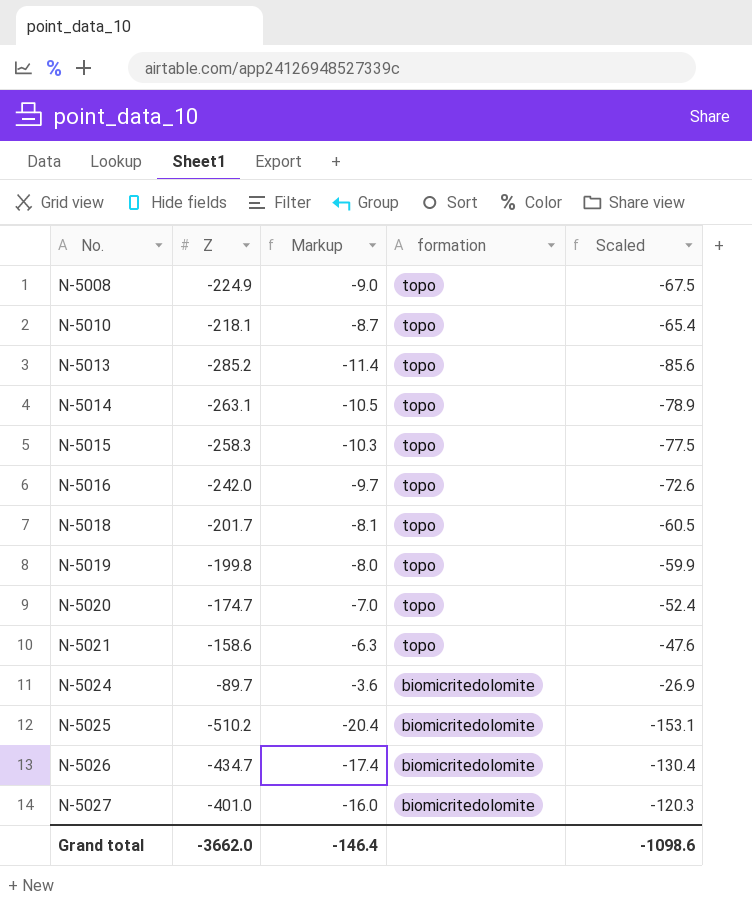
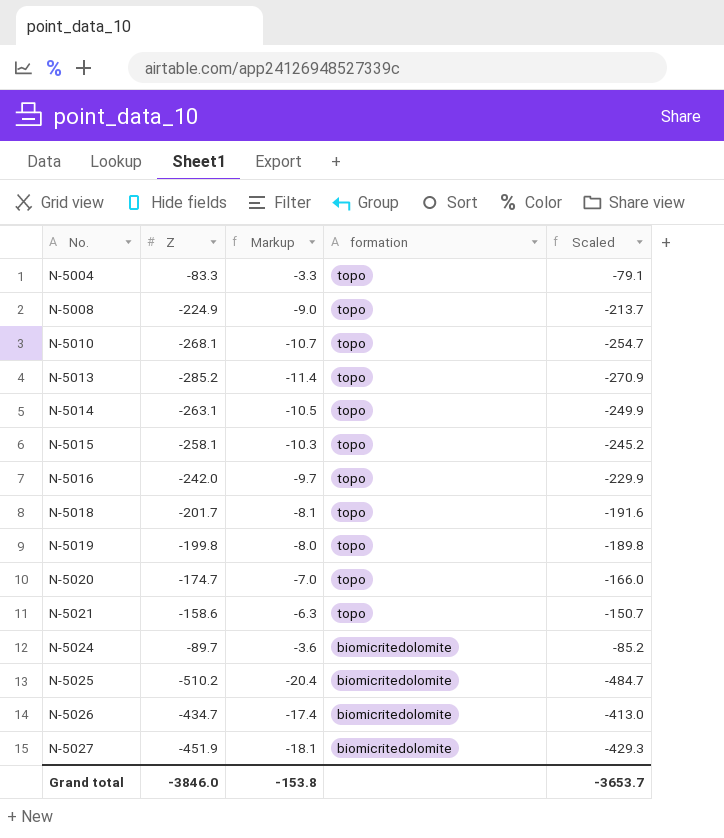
column Scaled | formula: [Z] * 0.3 -> [Z] * 0.95
row N-5004: none -> -83.3 | -3.3 | topo | -79.1
N-5010 | Z: -218.1 -> -268.1
N-5010 | Markup: -8.7 -> -10.7
N-5015 | Z: -258.3 -> -258.1
N-5027 | Z: -401.0 -> -451.9
N-5027 | Markup: -16.0 -> -18.1
Grand total | Z: -3662.0 -> -3846.0
Grand total | Markup: -146.4 -> -153.8
Grand total | Scaled: -1098.6 -> -3653.7

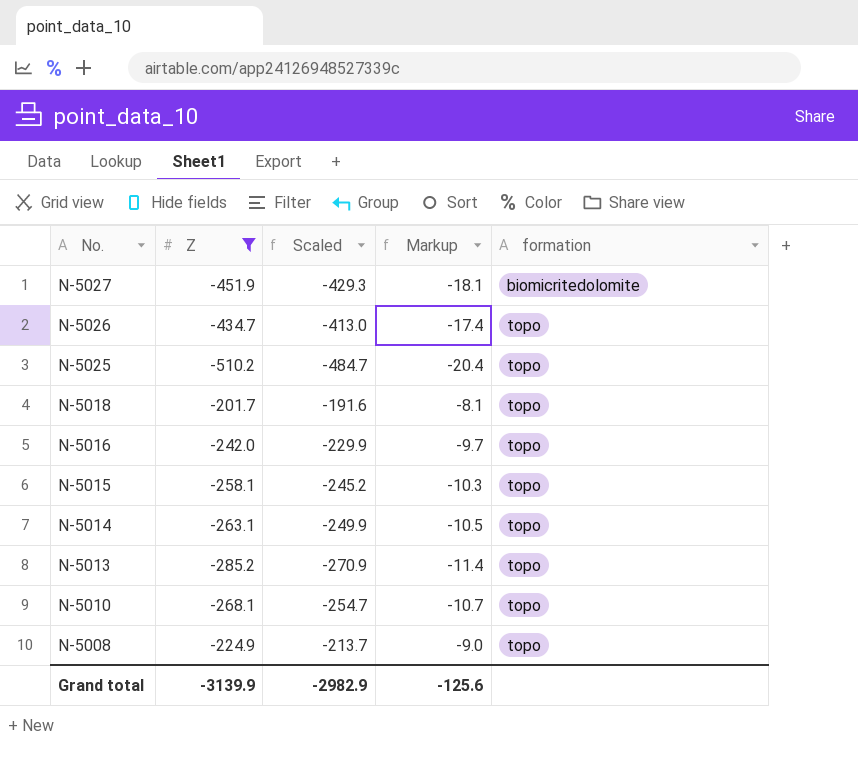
filter: none -> Z <= -201.7
row order: No. ascending -> No. descending
column Scaled | position: 5 -> 3
N-5026 | formation: biomicritedolomite -> topo
N-5025 | formation: biomicritedolomite -> topo
Grand total | Z: -3846.0 -> -3139.9
Grand total | Scaled: -3653.7 -> -2982.9
Grand total | Markup: -153.8 -> -125.6

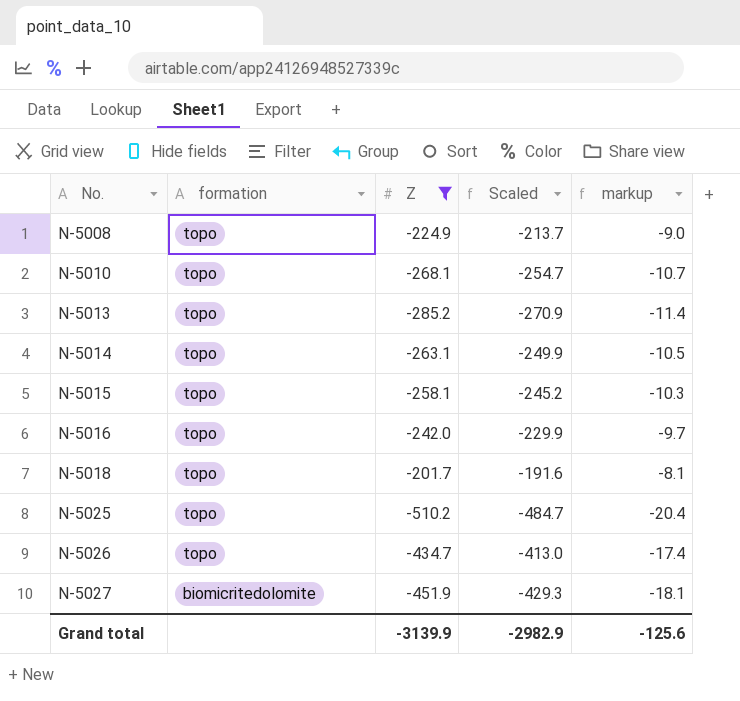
row order: No. descending -> No. ascending
column formation | position: 5 -> 2
column name: Markup -> markup

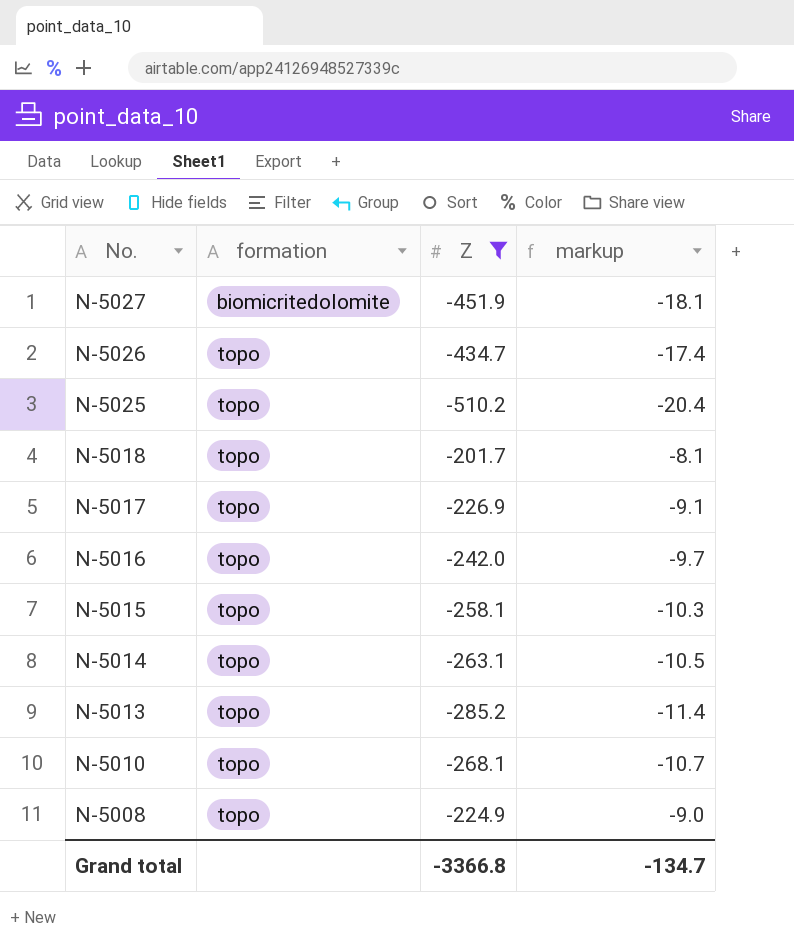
row order: No. ascending -> No. descending
column Scaled | formula: [Z] * 0.95 -> none
row N-5017: none -> topo | -226.9 | -9.1
Grand total | Z: -3139.9 -> -3366.8
Grand total | markup: -125.6 -> -134.7

